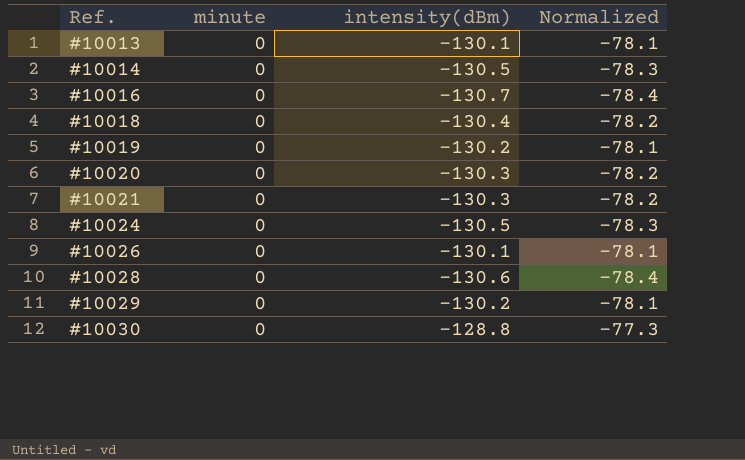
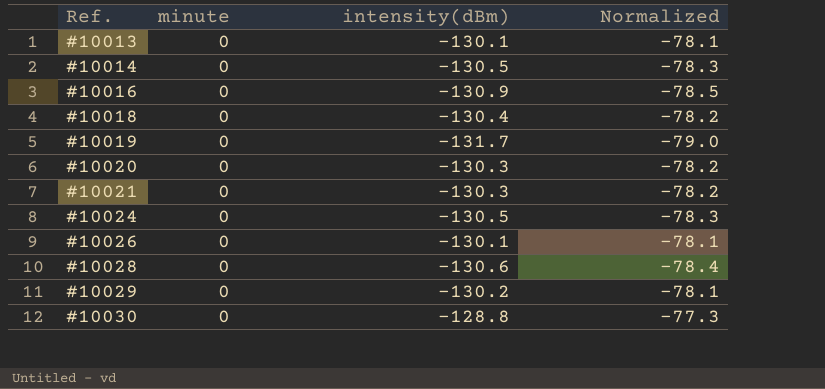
#10016 | intensity(dBm): -130.7 -> -130.9
#10016 | Normalized: -78.4 -> -78.5
#10019 | intensity(dBm): -130.2 -> -131.7
#10019 | Normalized: -78.1 -> -79.0

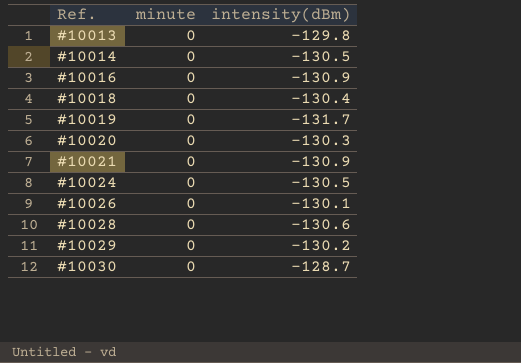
column Normalized | formula: [intensity(dBm)] * 0.6 -> none
#10013 | intensity(dBm): -130.1 -> -129.8
#10021 | intensity(dBm): -130.3 -> -130.9
#10030 | intensity(dBm): -128.8 -> -128.7

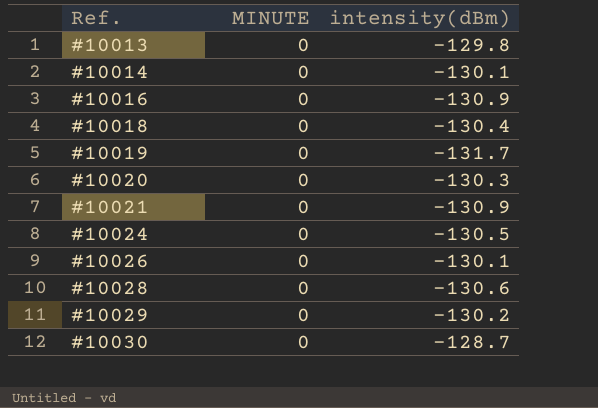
column name: minute -> MINUTE
#10014 | intensity(dBm): -130.5 -> -130.1

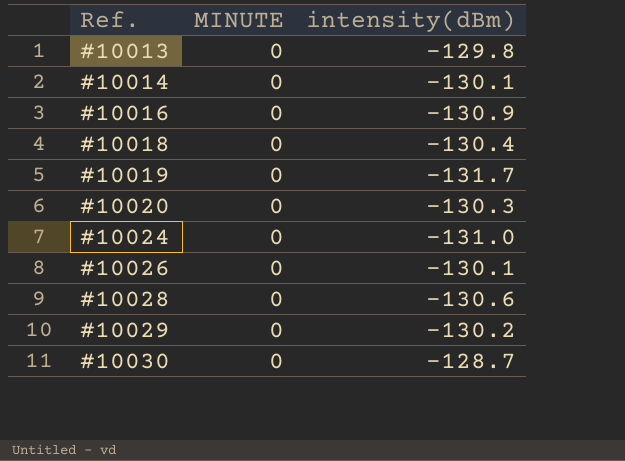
row #10021: 0 | -130.9 -> none
#10024 | intensity(dBm): -130.5 -> -131.0

